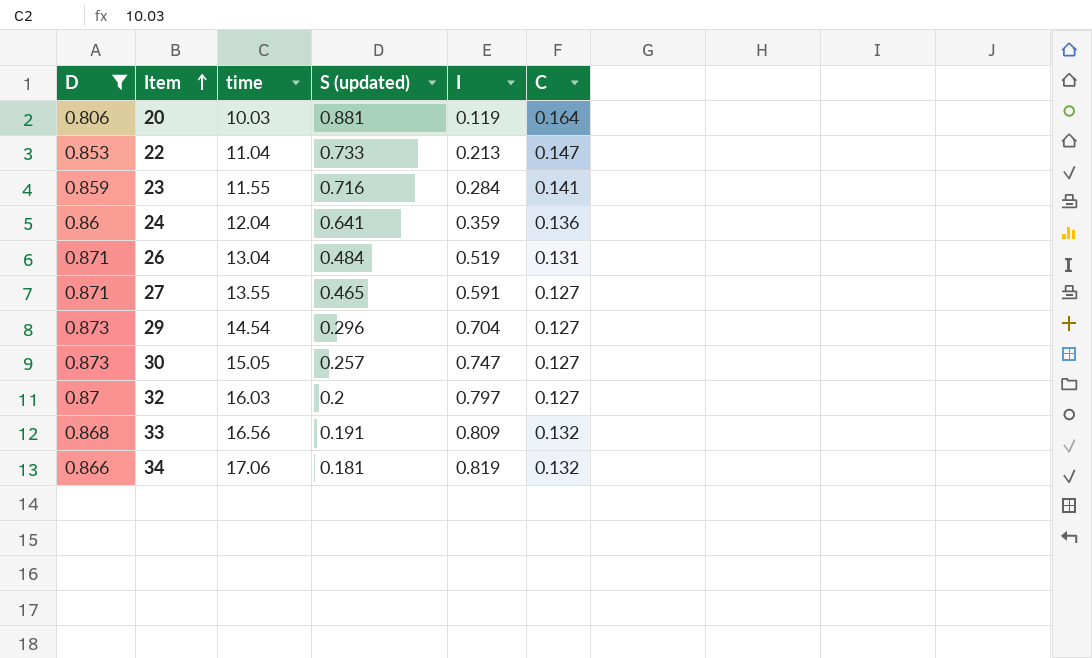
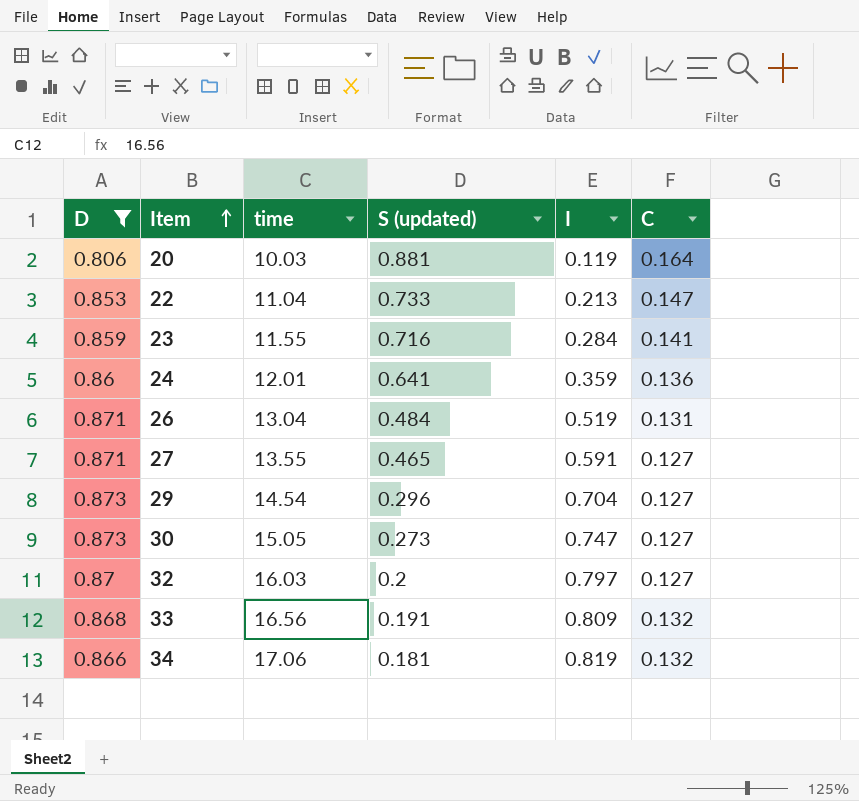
24 | time: 12.04 -> 12.01
30 | S (updated): 0.257 -> 0.273

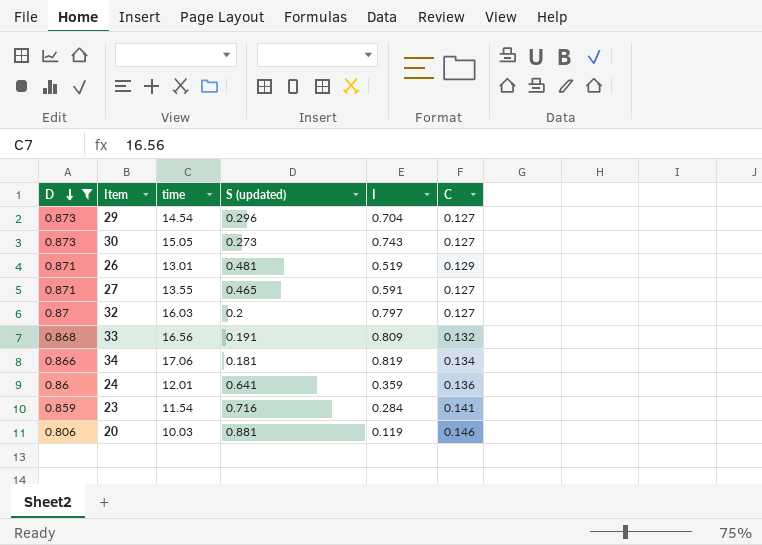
row order: Item ascending -> D descending
row 22: 0.853 | 11.04 | 0.733 | 0.213 | 0.147 -> none
30 | I: 0.747 -> 0.743
26 | time: 13.04 -> 13.01
26 | S (updated): 0.484 -> 0.481
26 | C: 0.131 -> 0.129
34 | C: 0.132 -> 0.134
23 | time: 11.55 -> 11.54
20 | C: 0.164 -> 0.146

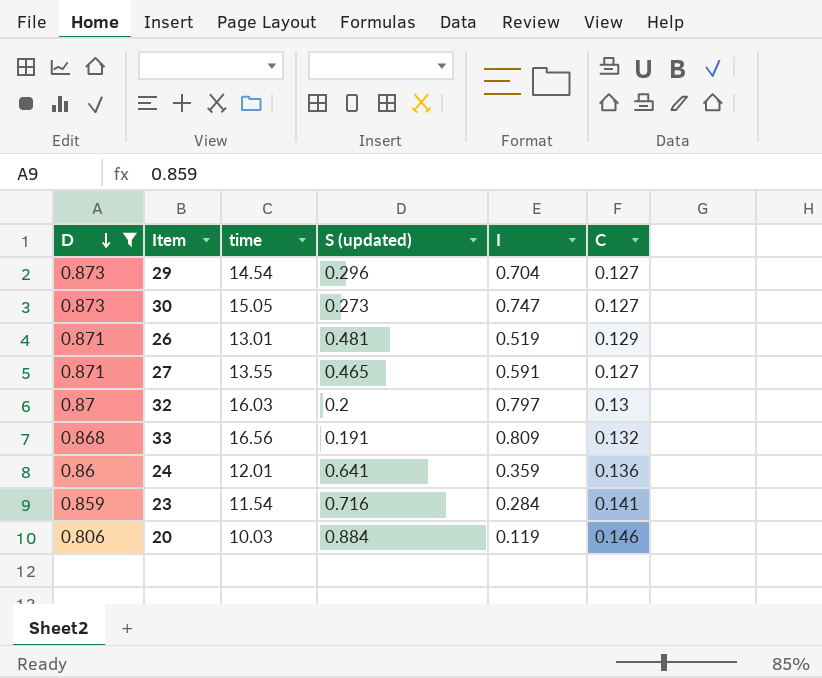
row 34: 0.866 | 17.06 | 0.181 | 0.819 | 0.134 -> none
30 | I: 0.743 -> 0.747
32 | C: 0.127 -> 0.13
20 | S (updated): 0.881 -> 0.884

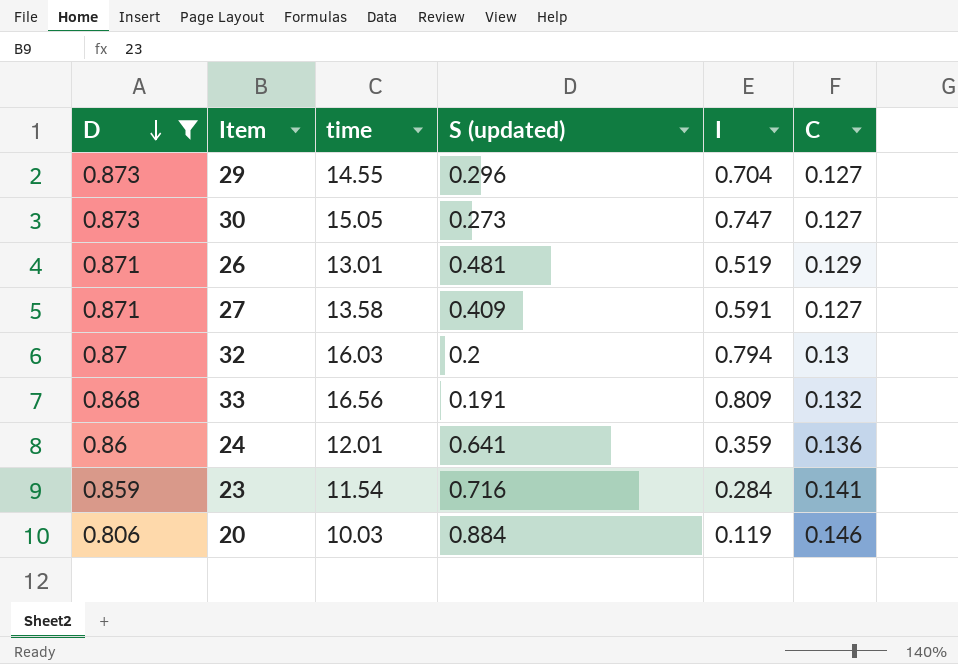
29 | time: 14.54 -> 14.55
27 | time: 13.55 -> 13.58
27 | S (updated): 0.465 -> 0.409
32 | I: 0.797 -> 0.794

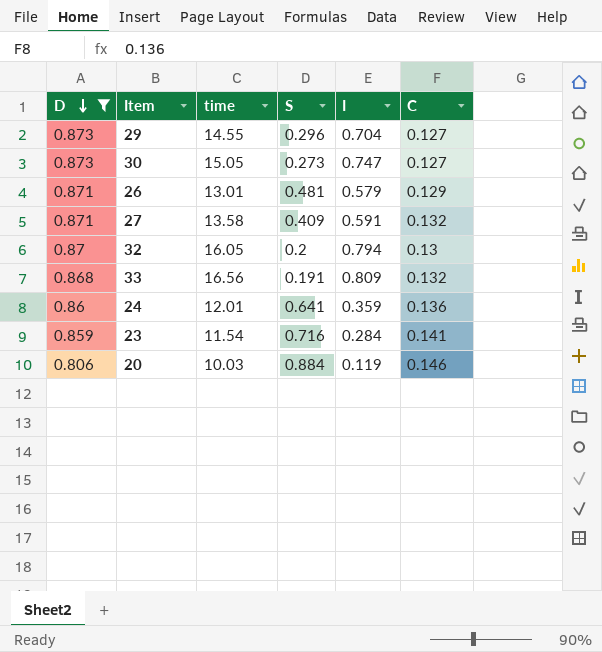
column name: S (updated) -> S
26 | I: 0.519 -> 0.579
27 | C: 0.127 -> 0.132
32 | time: 16.03 -> 16.05

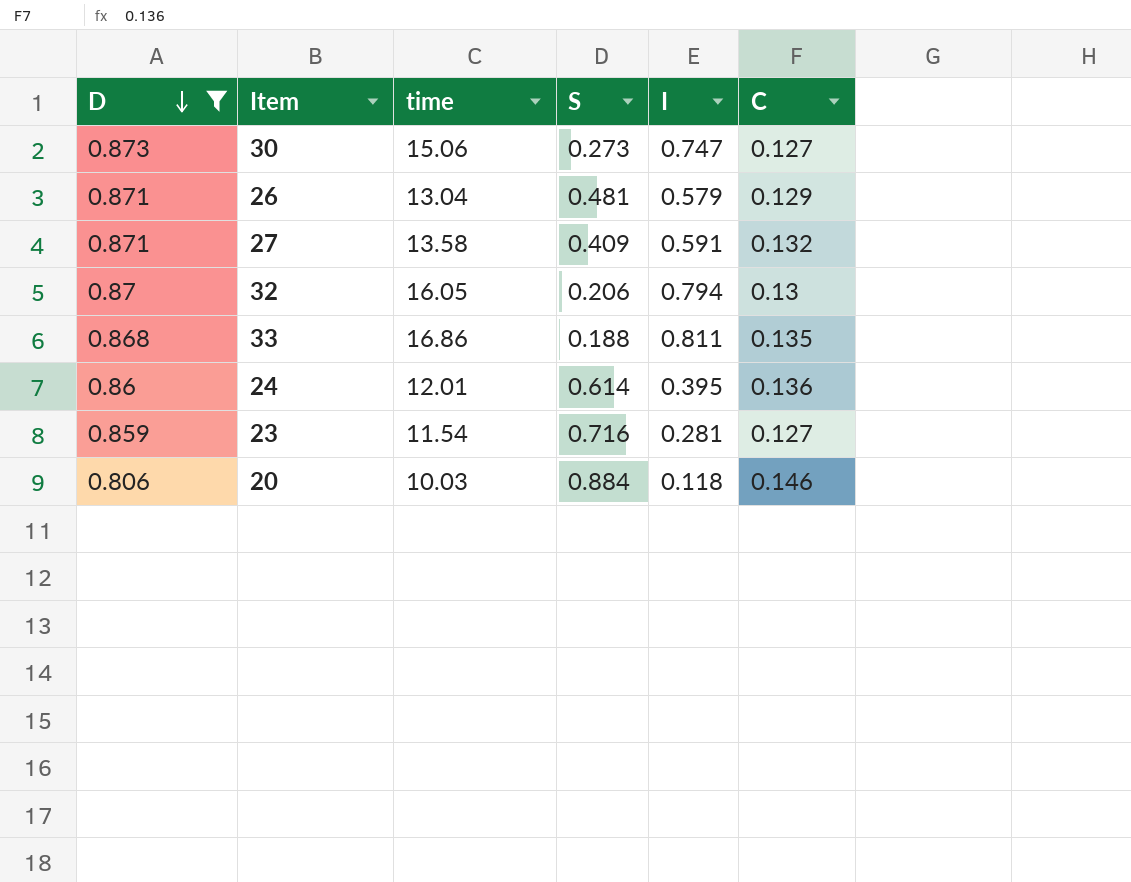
row 29: 0.873 | 14.55 | 0.296 | 0.704 | 0.127 -> none
30 | time: 15.05 -> 15.06
26 | time: 13.01 -> 13.04
32 | S: 0.2 -> 0.206
33 | time: 16.56 -> 16.86
33 | S: 0.191 -> 0.188
33 | I: 0.809 -> 0.811
33 | C: 0.132 -> 0.135
24 | S: 0.641 -> 0.614
24 | I: 0.359 -> 0.395
23 | I: 0.284 -> 0.281
23 | C: 0.141 -> 0.127
20 | I: 0.119 -> 0.118

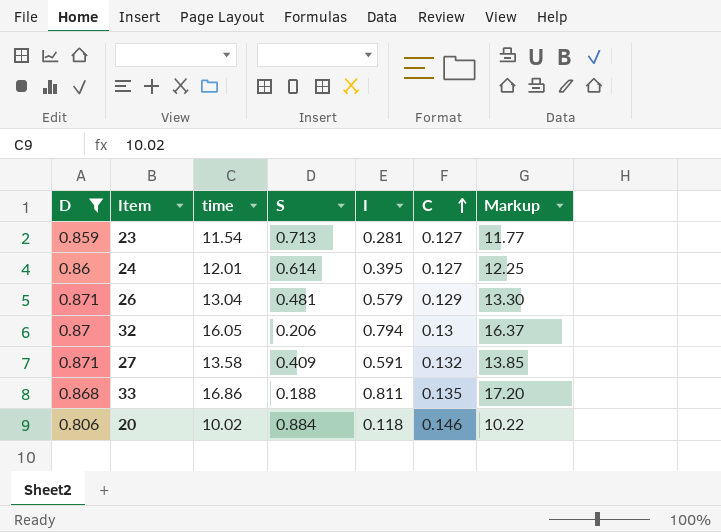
row order: D descending -> C ascending
column Markup | formula: none -> [time] * 1.02
row 30: 0.873 | 15.06 | 0.273 | 0.747 | 0.127 -> none
23 | S: 0.716 -> 0.713
24 | C: 0.136 -> 0.127
20 | time: 10.03 -> 10.02

